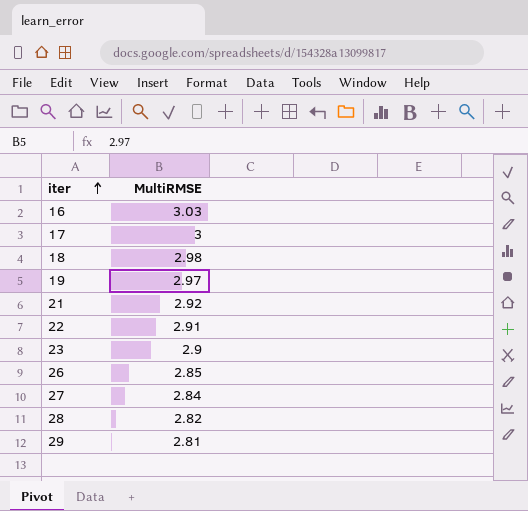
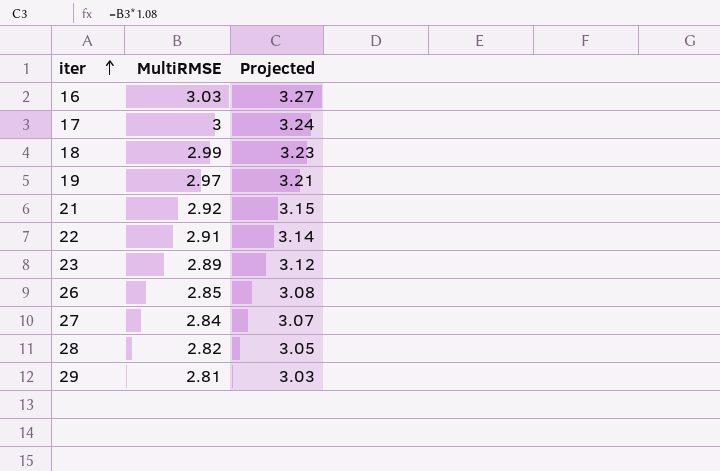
column Projected | formula: none -> [MultiRMSE] * 1.08
18 | MultiRMSE: 2.98 -> 2.99
23 | MultiRMSE: 2.9 -> 2.89

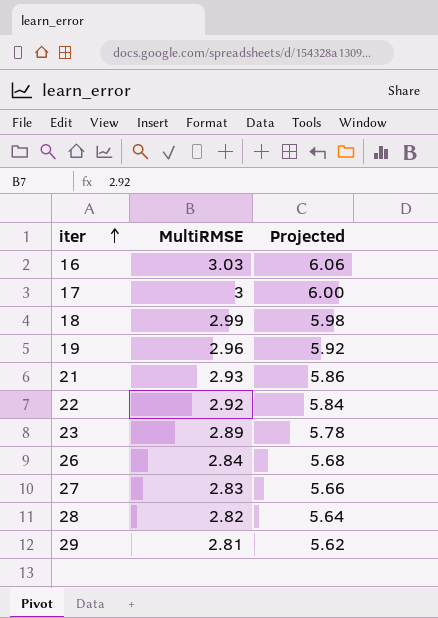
column Projected | formula: [MultiRMSE] * 1.08 -> [MultiRMSE] * 2
19 | MultiRMSE: 2.97 -> 2.96
21 | MultiRMSE: 2.92 -> 2.93
22 | MultiRMSE: 2.91 -> 2.92
26 | MultiRMSE: 2.85 -> 2.84
27 | MultiRMSE: 2.84 -> 2.83

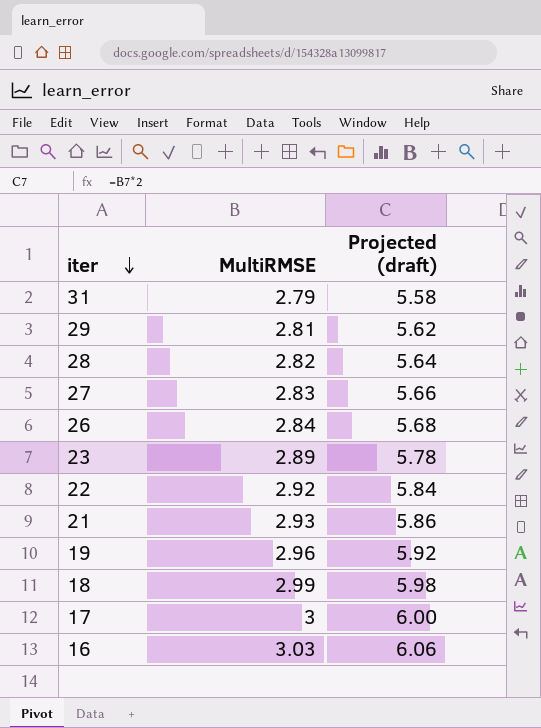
row order: iter ascending -> iter descending
column name: Projected -> Projected (draft)
row 31: none -> 2.79 | 5.58

